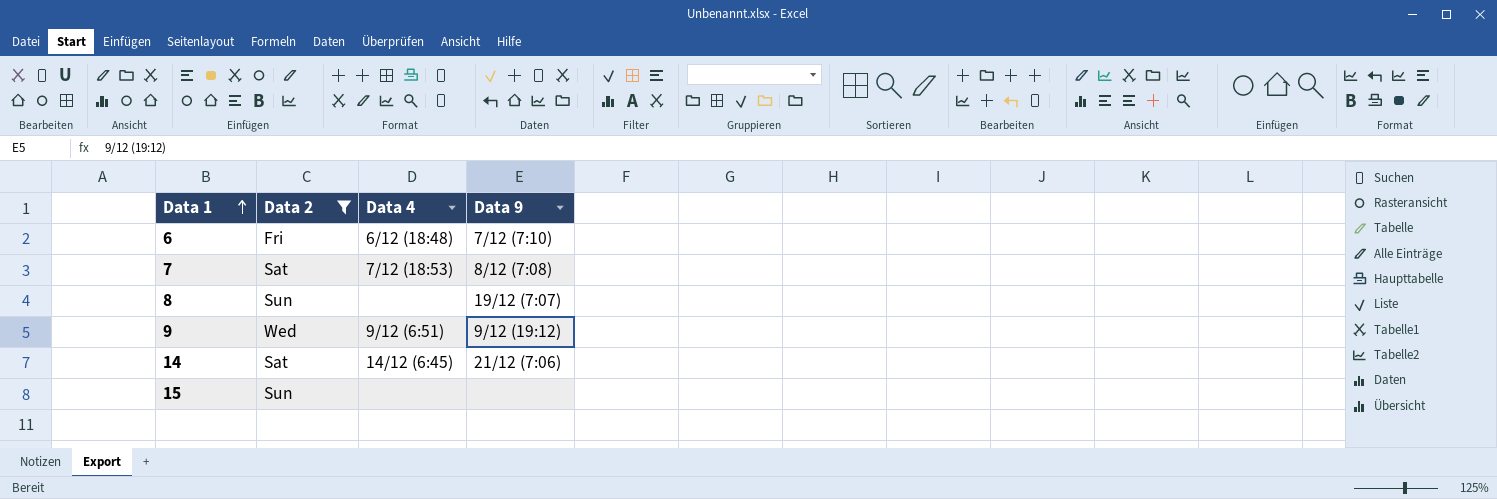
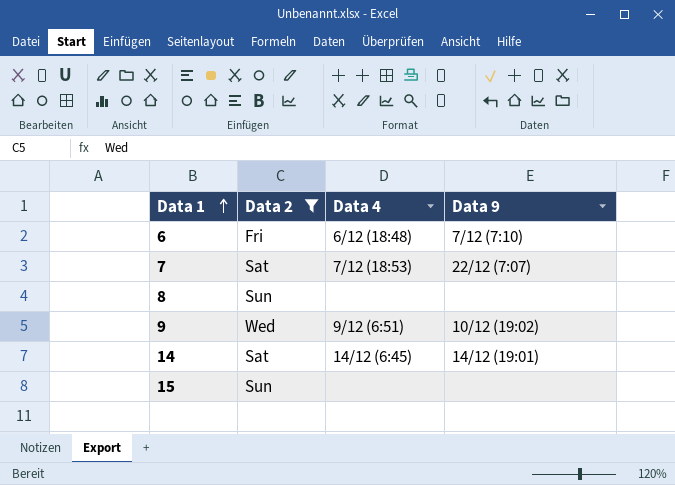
7 | Data 9: 8/12 (7:08) -> 22/12 (7:07)
8 | Data 9: 19/12 (7:07) -> none
9 | Data 9: 9/12 (19:12) -> 10/12 (19:02)
14 | Data 9: 21/12 (7:06) -> 14/12 (19:01)

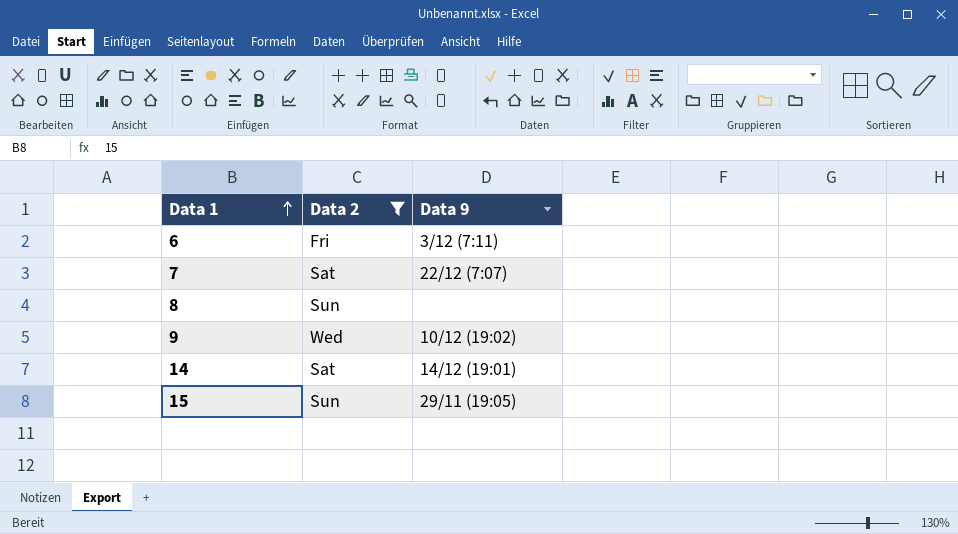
column Data 4 | position: 3 -> none
6 | Data 9: 7/12 (7:10) -> 3/12 (7:11)
15 | Data 9: none -> 29/11 (19:05)

